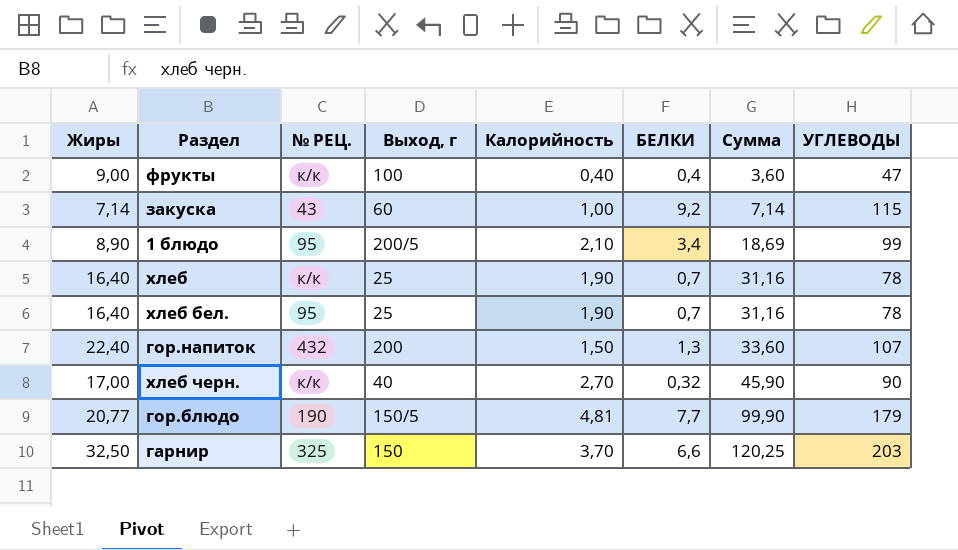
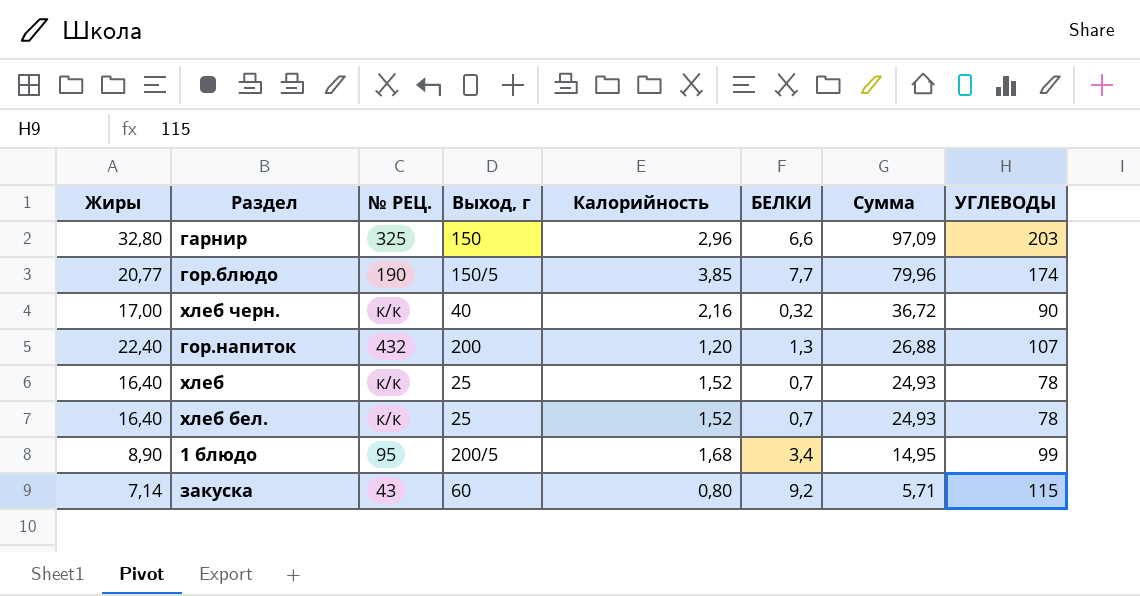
row order: Сумма ascending -> Сумма descending
row фрукты: 9,00 | к/к | 100 | 0,40 | 0,4 | 3,60 | 47 -> none
гарнир | Жиры: 32,50 -> 32,80
гарнир | Калорийность: 3,70 -> 2,96
гарнир | Сумма: 120,25 -> 97,09
гор.блюдо | Калорийность: 4,81 -> 3,85
гор.блюдо | Сумма: 99,90 -> 79,96
гор.блюдо | УГЛЕВОДЫ: 179 -> 174
хлеб черн. | Калорийность: 2,70 -> 2,16
хлеб черн. | Сумма: 45,90 -> 36,72
гор.напиток | Калорийность: 1,50 -> 1,20
гор.напиток | Сумма: 33,60 -> 26,88
хлеб | Калорийность: 1,90 -> 1,52
хлеб | Сумма: 31,16 -> 24,93
хлеб бел. | № РЕЦ.: 95 -> к/к
хлеб бел. | Калорийность: 1,90 -> 1,52
хлеб бел. | Сумма: 31,16 -> 24,93
1 блюдо | Калорийность: 2,10 -> 1,68
1 блюдо | Сумма: 18,69 -> 14,95
закуска | Калорийность: 1,00 -> 0,80
закуска | Сумма: 7,14 -> 5,71

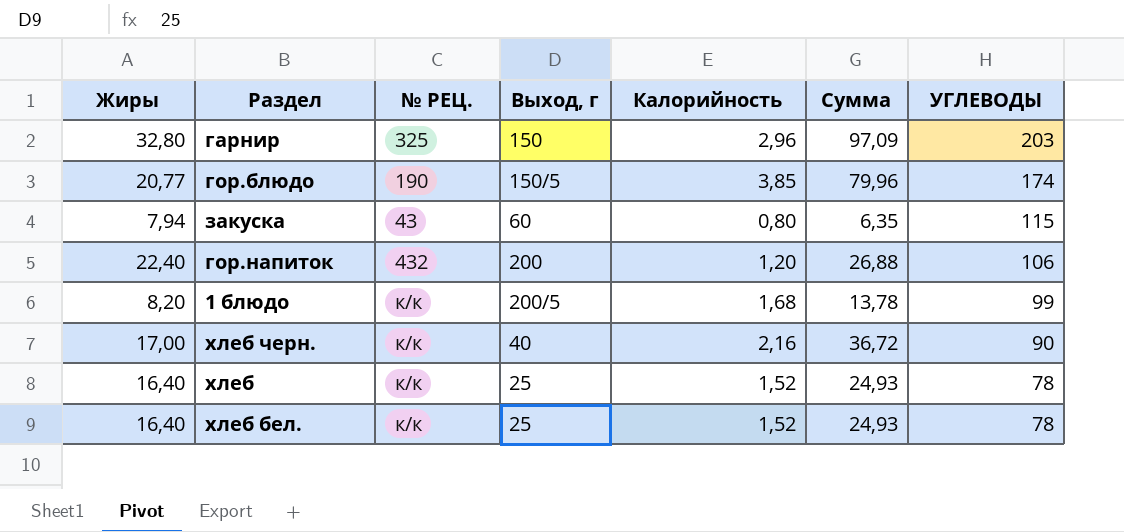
row order: Сумма descending -> УГЛЕВОДЫ descending
column БЕЛКИ | position: 6 -> none
закуска | Жиры: 7,14 -> 7,94
закуска | Сумма: 5,71 -> 6,35
гор.напиток | УГЛЕВОДЫ: 107 -> 106
1 блюдо | Жиры: 8,90 -> 8,20
1 блюдо | № РЕЦ.: 95 -> к/к
1 блюдо | Сумма: 14,95 -> 13,78

